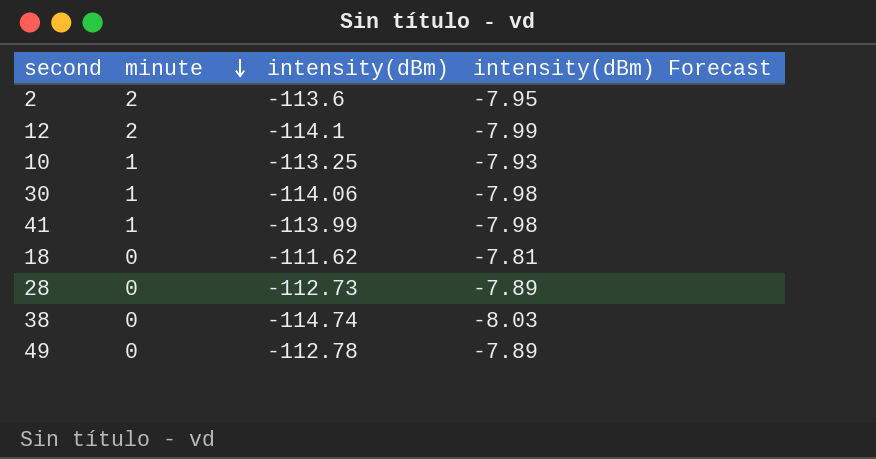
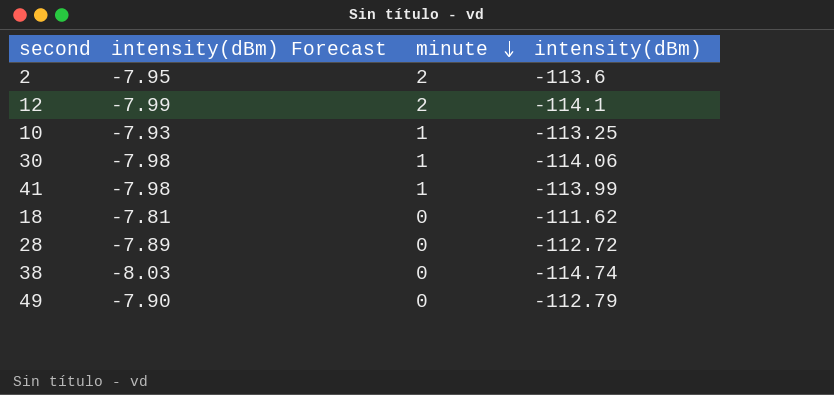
column intensity(dBm) Forecast | position: 4 -> 2
28 | intensity(dBm): -112.73 -> -112.72
49 | intensity(dBm) Forecast: -7.89 -> -7.90
49 | intensity(dBm): -112.78 -> -112.79

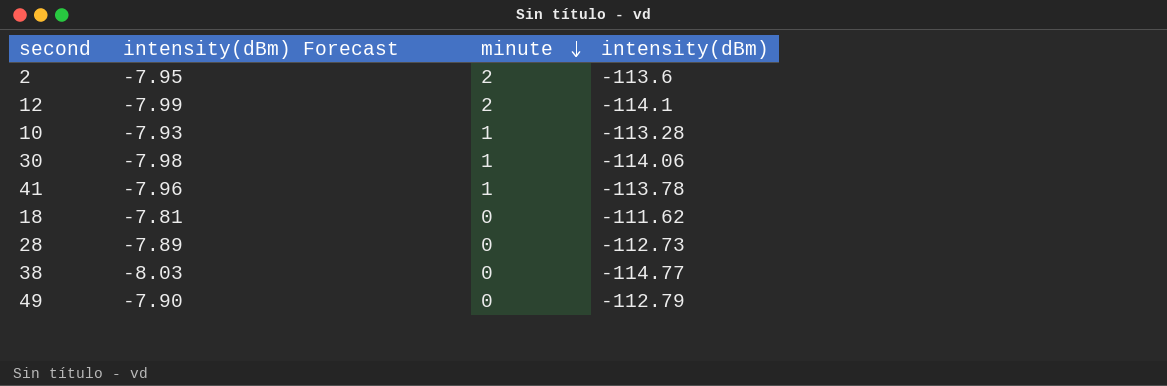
10 | intensity(dBm): -113.25 -> -113.28
41 | intensity(dBm) Forecast: -7.98 -> -7.96
41 | intensity(dBm): -113.99 -> -113.78
28 | intensity(dBm): -112.72 -> -112.73
38 | intensity(dBm): -114.74 -> -114.77

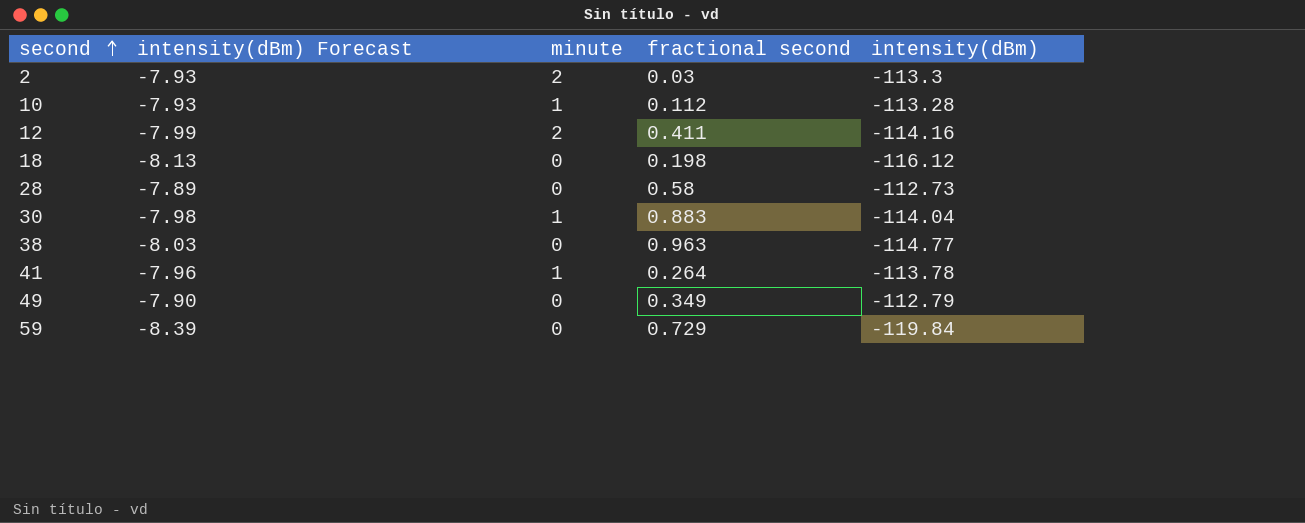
row order: minute descending -> second ascending
column fractional second | position: none -> 4
2 | intensity(dBm) Forecast: -7.95 -> -7.93
2 | intensity(dBm): -113.6 -> -113.3
12 | intensity(dBm): -114.1 -> -114.16
18 | intensity(dBm) Forecast: -7.81 -> -8.13
18 | intensity(dBm): -111.62 -> -116.12
30 | intensity(dBm): -114.06 -> -114.04
row 59: none -> -8.39 | 0 | 0.729 | -119.84

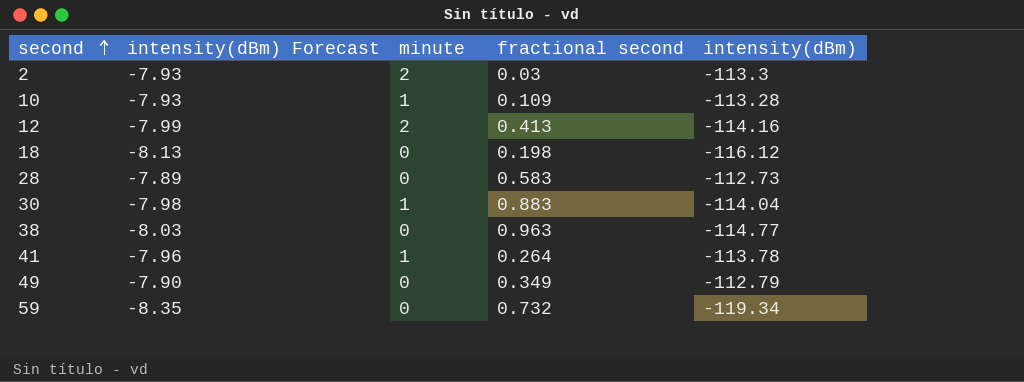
10 | fractional second: 0.112 -> 0.109
12 | fractional second: 0.411 -> 0.413
28 | fractional second: 0.58 -> 0.583
59 | intensity(dBm) Forecast: -8.39 -> -8.35
59 | fractional second: 0.729 -> 0.732
59 | intensity(dBm): -119.84 -> -119.34

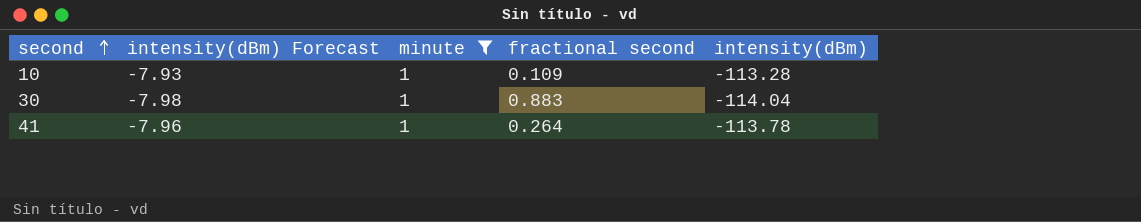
filter: none -> minute = 1

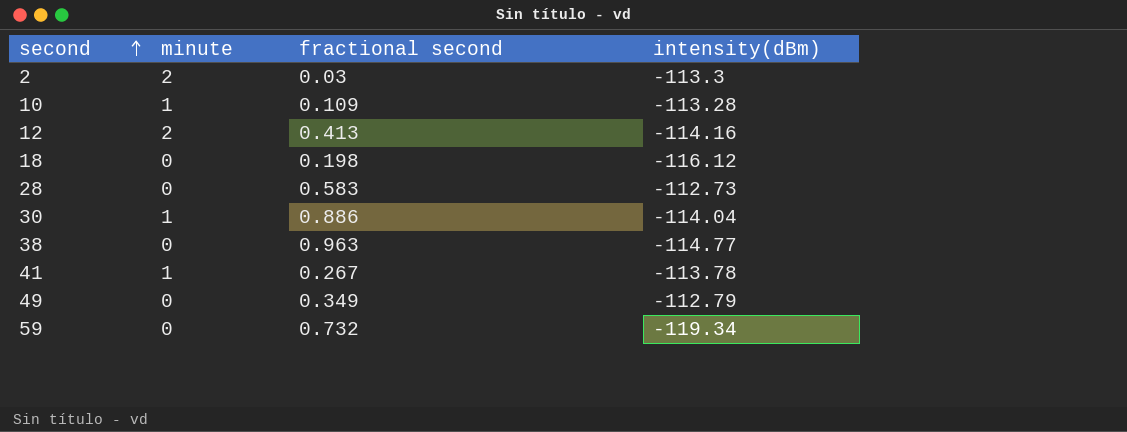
filter: minute = 1 -> none
column intensity(dBm) Forecast | formula: [intensity(dBm)] * 0.07 -> none
30 | fractional second: 0.883 -> 0.886
41 | fractional second: 0.264 -> 0.267

